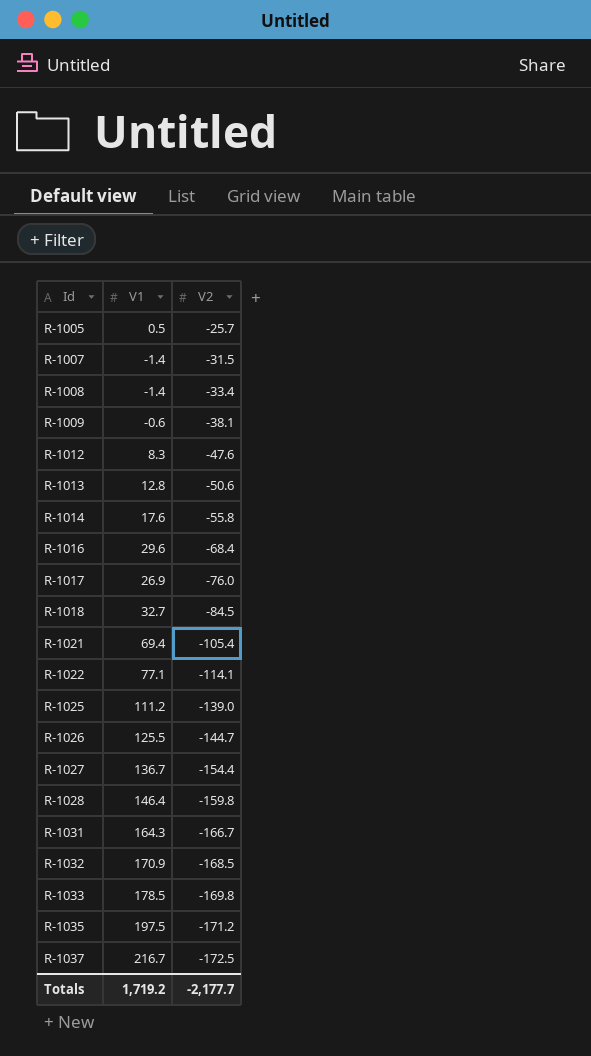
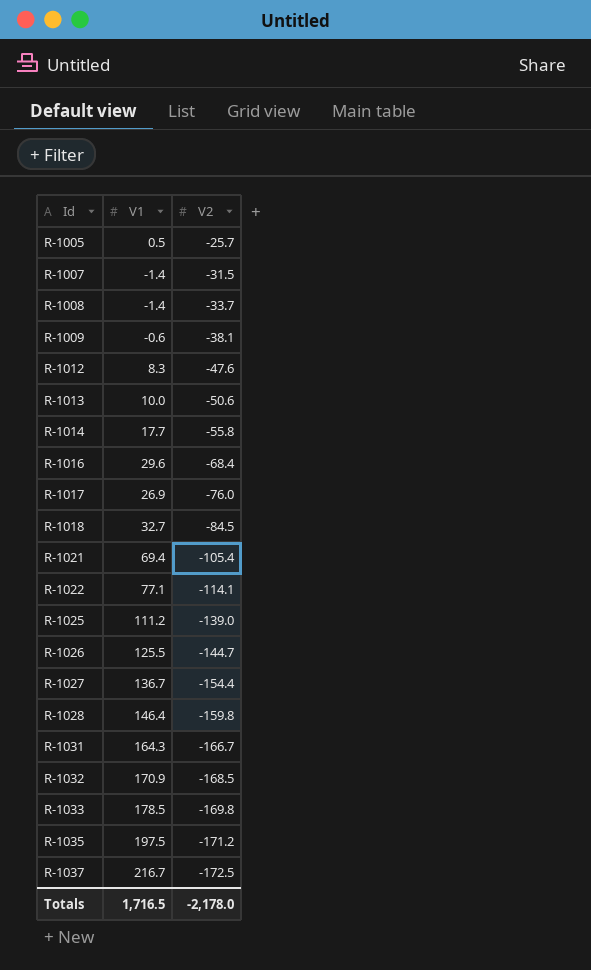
R-1008 | V2: -33.4 -> -33.7
R-1013 | V1: 12.8 -> 10.0
R-1014 | V1: 17.6 -> 17.7
Totals | V1: 1,719.2 -> 1,716.5
Totals | V2: -2,177.7 -> -2,178.0

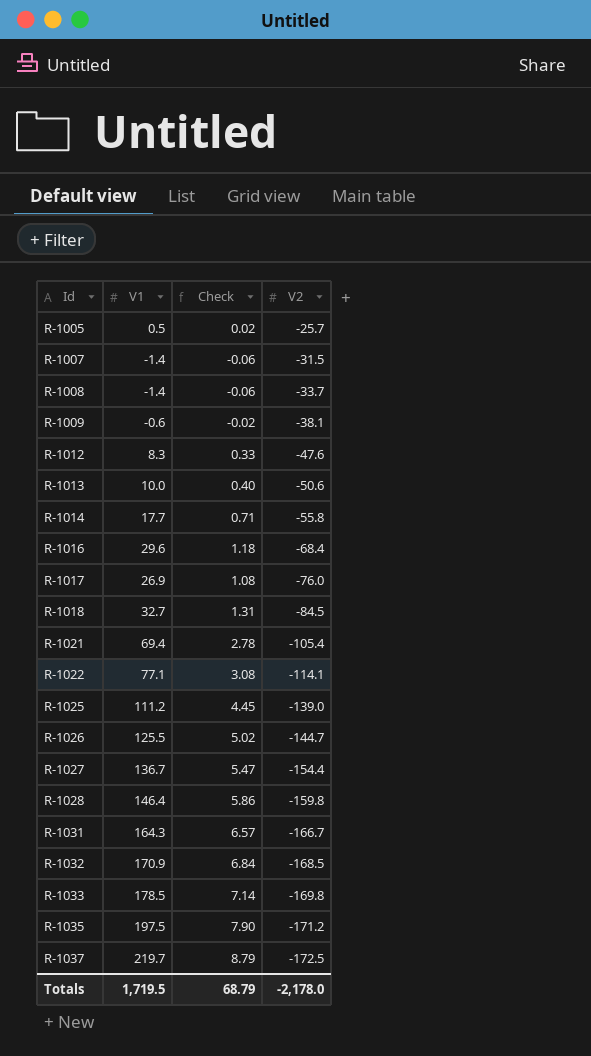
column Check | formula: none -> [V1] * 0.04
R-1037 | V1: 216.7 -> 219.7
Totals | V1: 1,716.5 -> 1,719.5

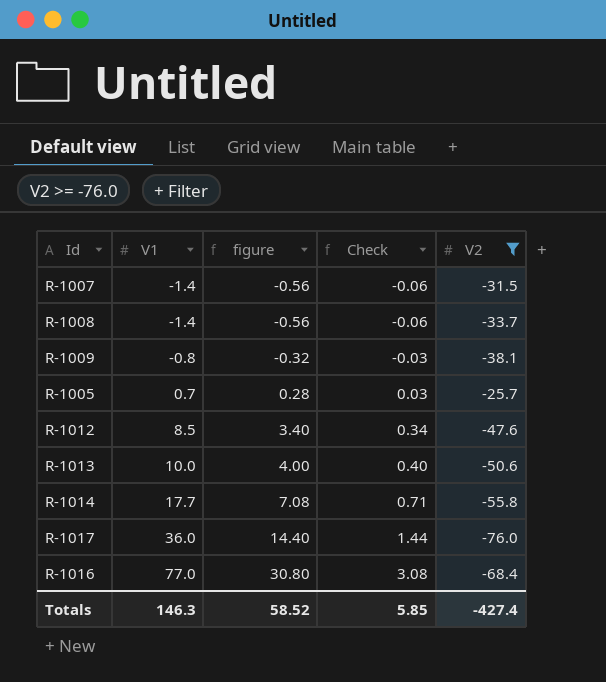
filter: none -> V2 >= -76.0
row order: Id ascending -> V1 ascending
column figure | formula: none -> [V1] * 0.4
R-1009 | V1: -0.6 -> -0.8
R-1009 | Check: -0.02 -> -0.03
R-1005 | V1: 0.5 -> 0.7
R-1005 | Check: 0.02 -> 0.03
R-1012 | V1: 8.3 -> 8.5
R-1012 | Check: 0.33 -> 0.34
R-1017 | V1: 26.9 -> 36.0
R-1017 | Check: 1.08 -> 1.44
R-1016 | V1: 29.6 -> 77.0
R-1016 | Check: 1.18 -> 3.08
Totals | V1: 1,719.5 -> 146.3
Totals | Check: 68.79 -> 5.85
Totals | V2: -2,178.0 -> -427.4

